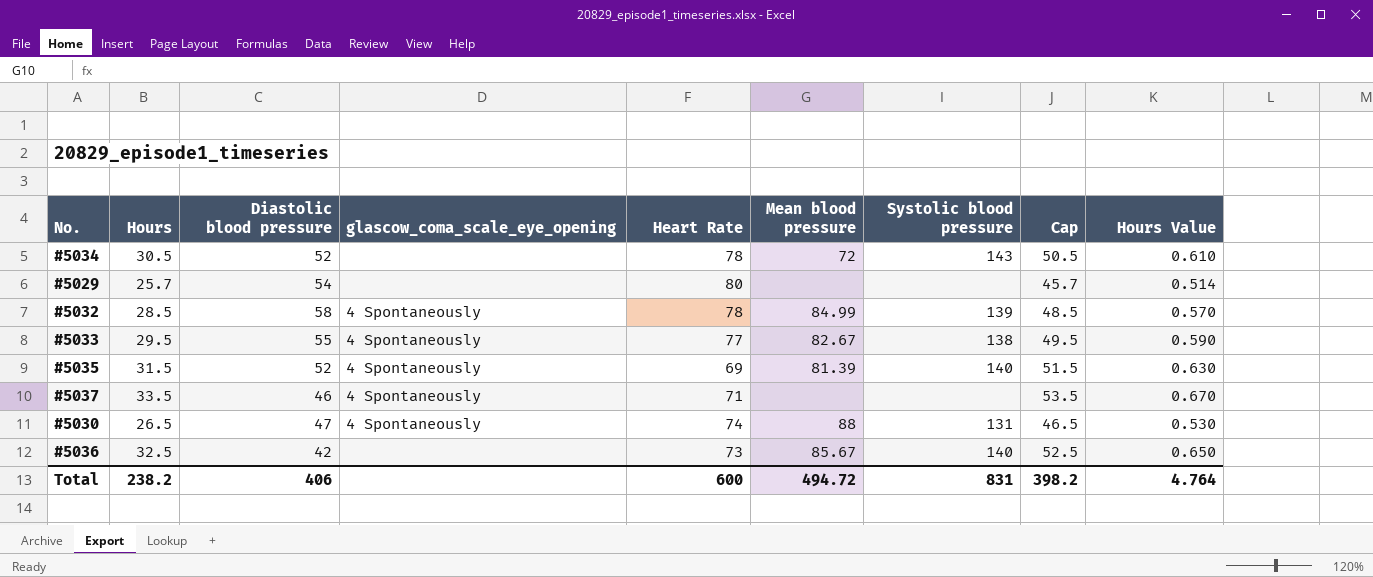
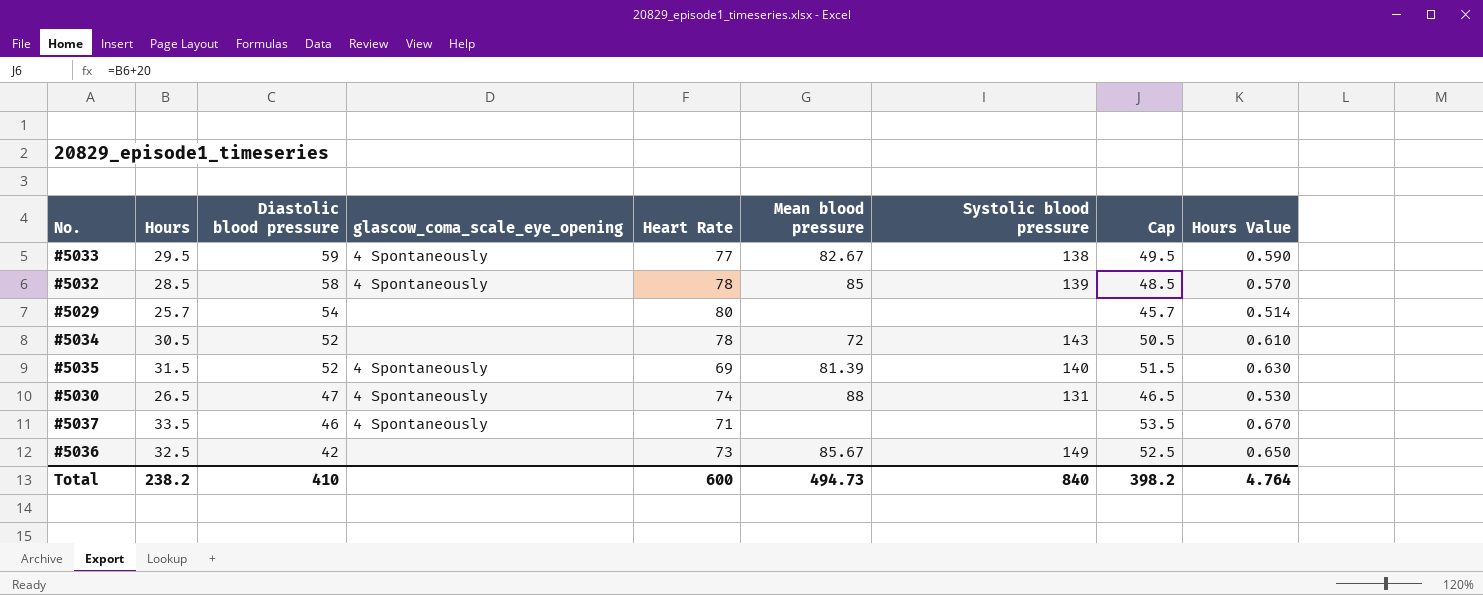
row order: none -> Diastolic blood pressure descending
#5033 | Diastolic blood pressure: 55 -> 59
#5032 | Mean blood pressure: 84.99 -> 85
#5036 | Systolic blood pressure: 140 -> 149
Total | Diastolic blood pressure: 406 -> 410
Total | Mean blood pressure: 494.72 -> 494.73
Total | Systolic blood pressure: 831 -> 840

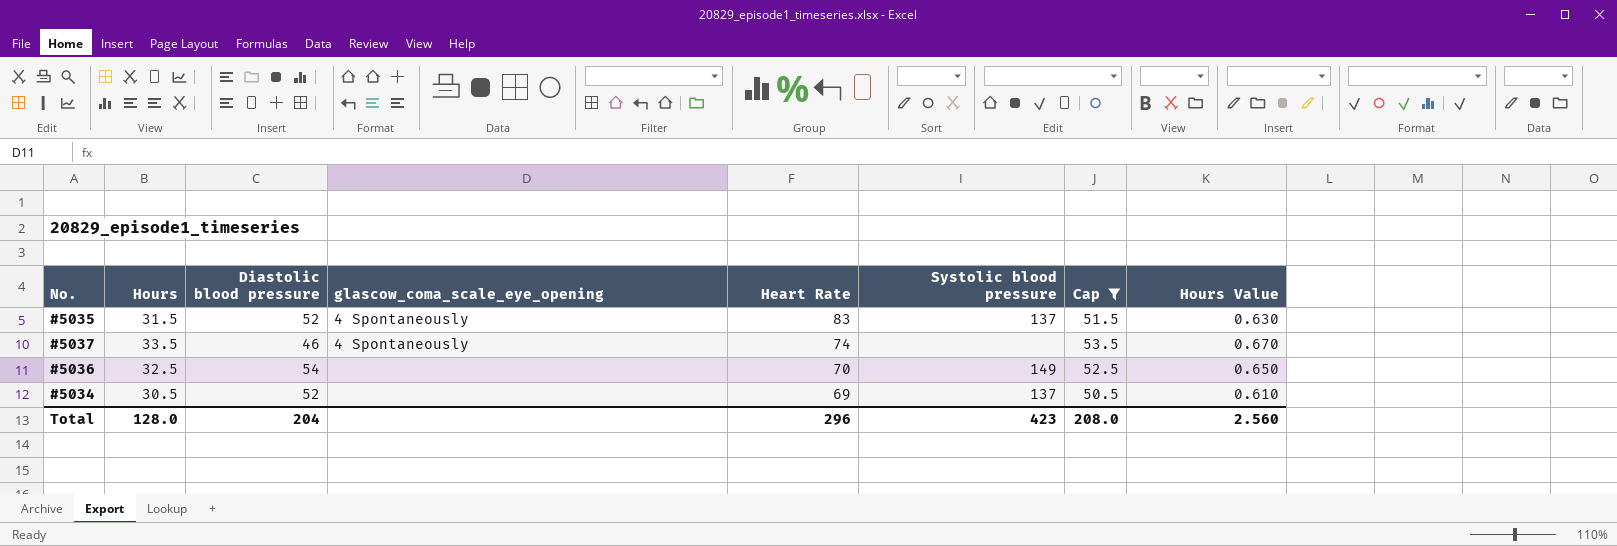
filter: none -> Cap >= 50.5
row order: Diastolic blood pressure descending -> Heart Rate descending
column Mean blood pressure | position: 6 -> none
#5035 | Heart Rate: 69 -> 83
#5035 | Systolic blood pressure: 140 -> 137
#5037 | Heart Rate: 71 -> 74
#5036 | Diastolic blood pressure: 42 -> 54
#5036 | Heart Rate: 73 -> 70
#5034 | Heart Rate: 78 -> 69
#5034 | Systolic blood pressure: 143 -> 137
Total | Hours: 238.2 -> 128.0
Total | Diastolic blood pressure: 410 -> 204
Total | Heart Rate: 600 -> 296
Total | Systolic blood pressure: 840 -> 423
Total | Cap: 398.2 -> 208.0
Total | Hours Value: 4.764 -> 2.560

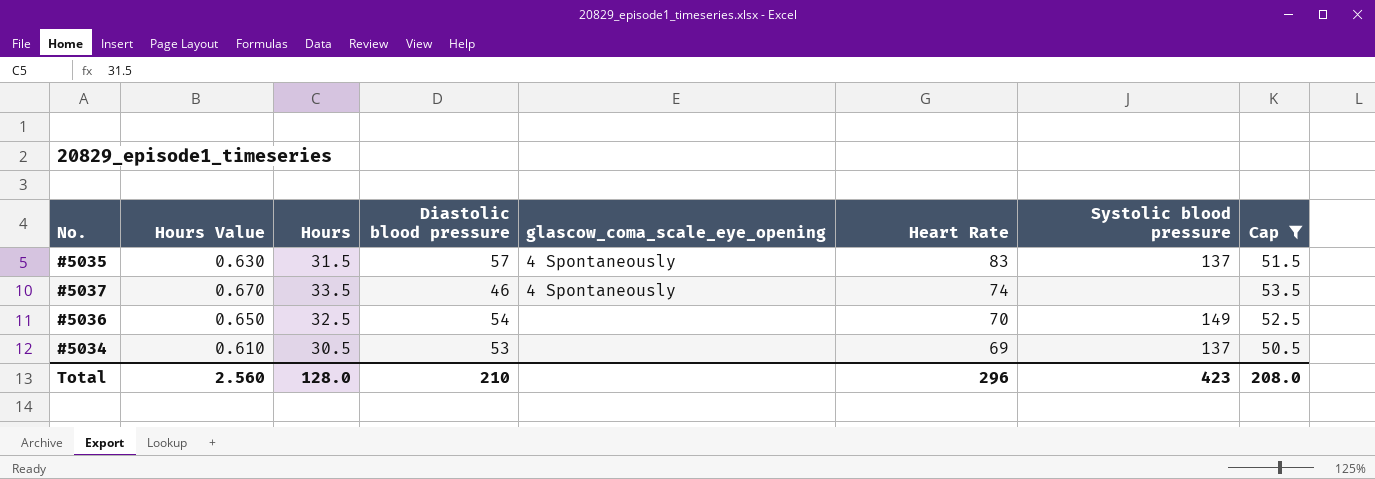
column Hours Value | position: 8 -> 2
#5035 | Diastolic blood pressure: 52 -> 57
#5034 | Diastolic blood pressure: 52 -> 53
Total | Diastolic blood pressure: 204 -> 210

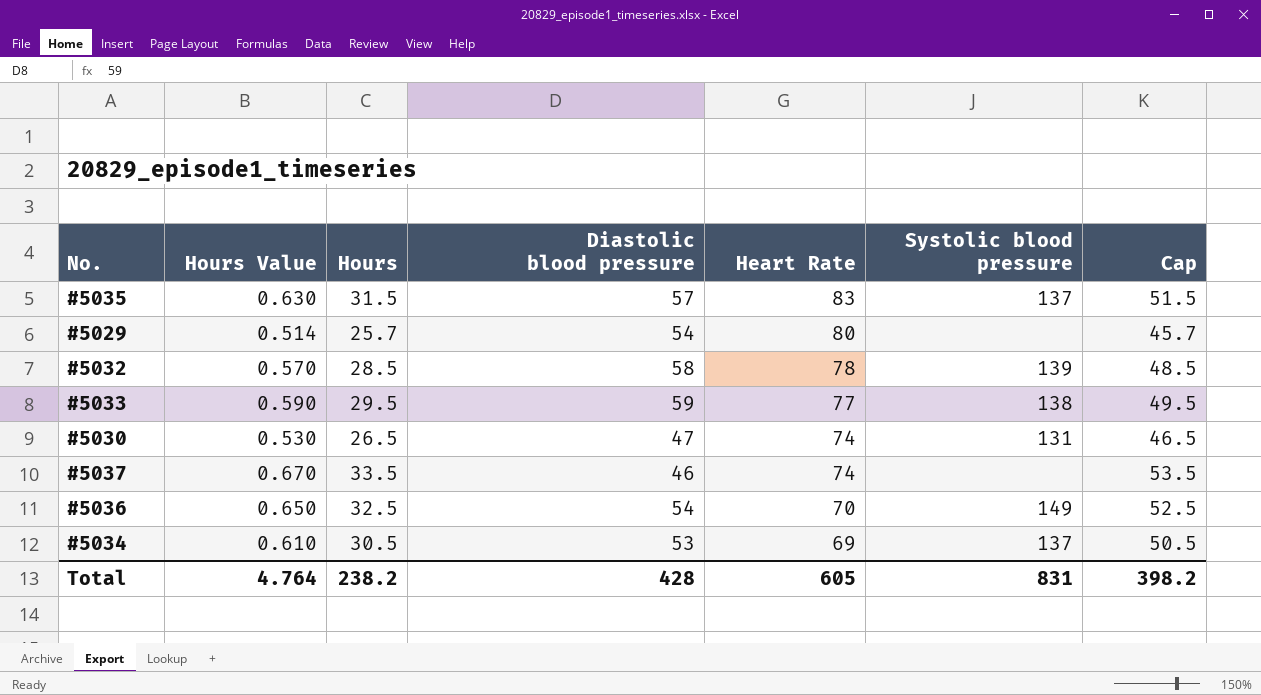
filter: Cap >= 50.5 -> none
column glascow_coma_scale_eye_opening | position: 5 -> none
Total | Hours Value: 2.560 -> 4.764
Total | Hours: 128.0 -> 238.2
Total | Diastolic blood pressure: 210 -> 428
Total | Heart Rate: 296 -> 605
Total | Systolic blood pressure: 423 -> 831
Total | Cap: 208.0 -> 398.2

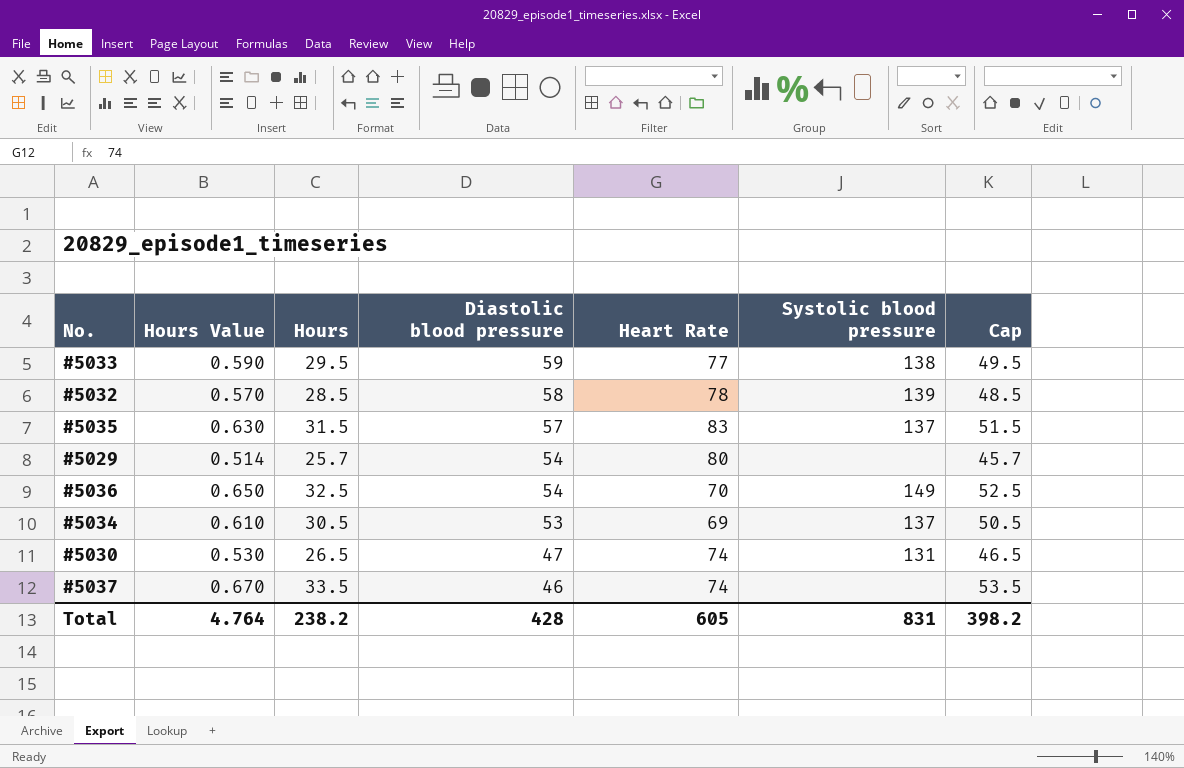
row order: Heart Rate descending -> Diastolic blood pressure descending

